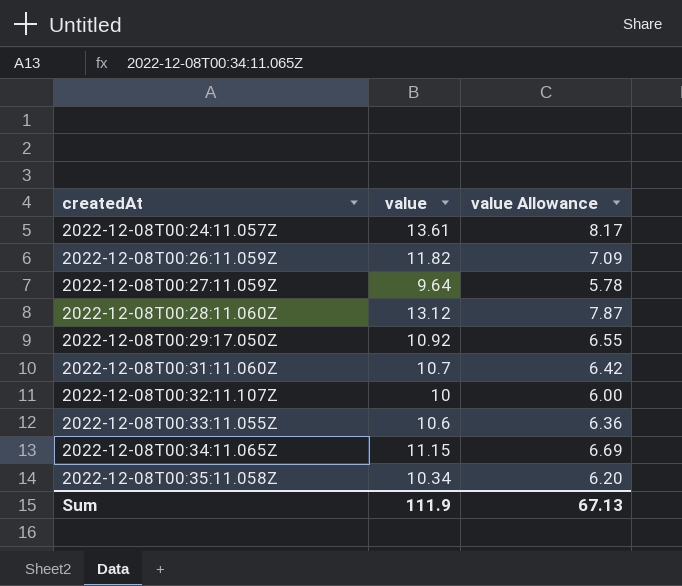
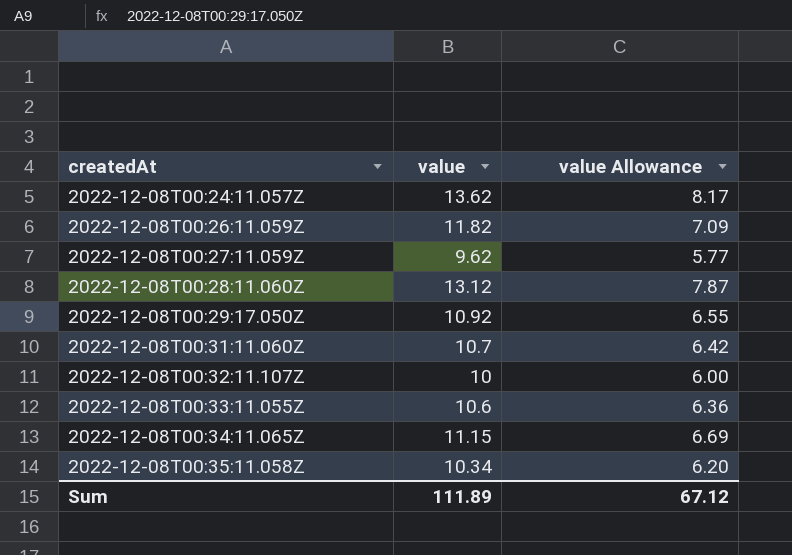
2022-12-08T00:24:11.057Z | value: 13.61 -> 13.62
2022-12-08T00:27:11.059Z | value: 9.64 -> 9.62
2022-12-08T00:27:11.059Z | value Allowance: 5.78 -> 5.77
Sum | value: 111.9 -> 111.89
Sum | value Allowance: 67.13 -> 67.12

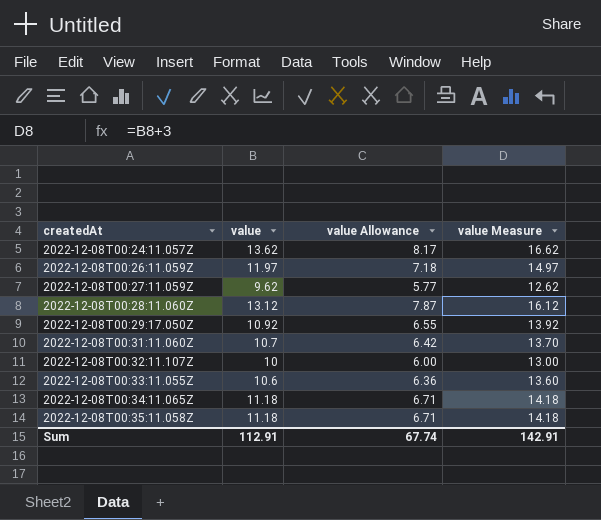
column value Measure | formula: none -> [value] + 3
2022-12-08T00:26:11.059Z | value: 11.82 -> 11.97
2022-12-08T00:26:11.059Z | value Allowance: 7.09 -> 7.18
2022-12-08T00:34:11.065Z | value: 11.15 -> 11.18
2022-12-08T00:34:11.065Z | value Allowance: 6.69 -> 6.71
2022-12-08T00:35:11.058Z | value: 10.34 -> 11.18
2022-12-08T00:35:11.058Z | value Allowance: 6.20 -> 6.71
Sum | value: 111.89 -> 112.91
Sum | value Allowance: 67.12 -> 67.74

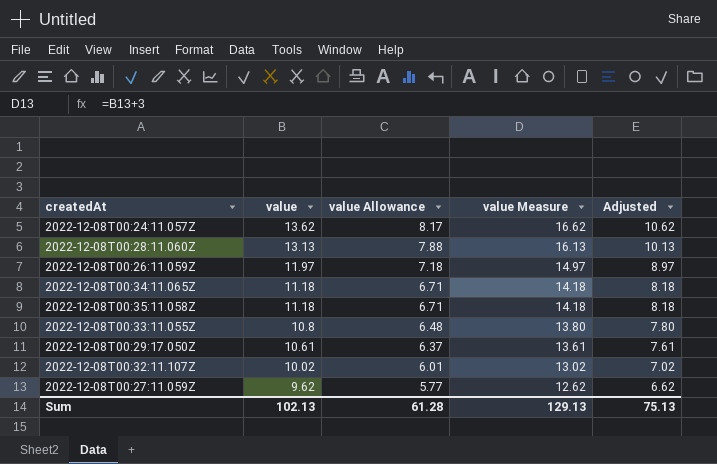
row order: createdAt ascending -> value descending
column Adjusted | formula: none -> [value] - 3
row 2022-12-08T00:31:11.060Z: 10.7 | 6.42 | 13.70 -> none
2022-12-08T00:28:11.060Z | value: 13.12 -> 13.13
2022-12-08T00:28:11.060Z | value Allowance: 7.87 -> 7.88
2022-12-08T00:28:11.060Z | value Measure: 16.12 -> 16.13
2022-12-08T00:33:11.055Z | value: 10.6 -> 10.8
2022-12-08T00:33:11.055Z | value Allowance: 6.36 -> 6.48
2022-12-08T00:33:11.055Z | value Measure: 13.60 -> 13.80
2022-12-08T00:29:17.050Z | value: 10.92 -> 10.61
2022-12-08T00:29:17.050Z | value Allowance: 6.55 -> 6.37
2022-12-08T00:29:17.050Z | value Measure: 13.92 -> 13.61
2022-12-08T00:32:11.107Z | value: 10 -> 10.02
2022-12-08T00:32:11.107Z | value Allowance: 6.00 -> 6.01
2022-12-08T00:32:11.107Z | value Measure: 13.00 -> 13.02
Sum | value: 112.91 -> 102.13
Sum | value Allowance: 67.74 -> 61.28
Sum | value Measure: 142.91 -> 129.13

